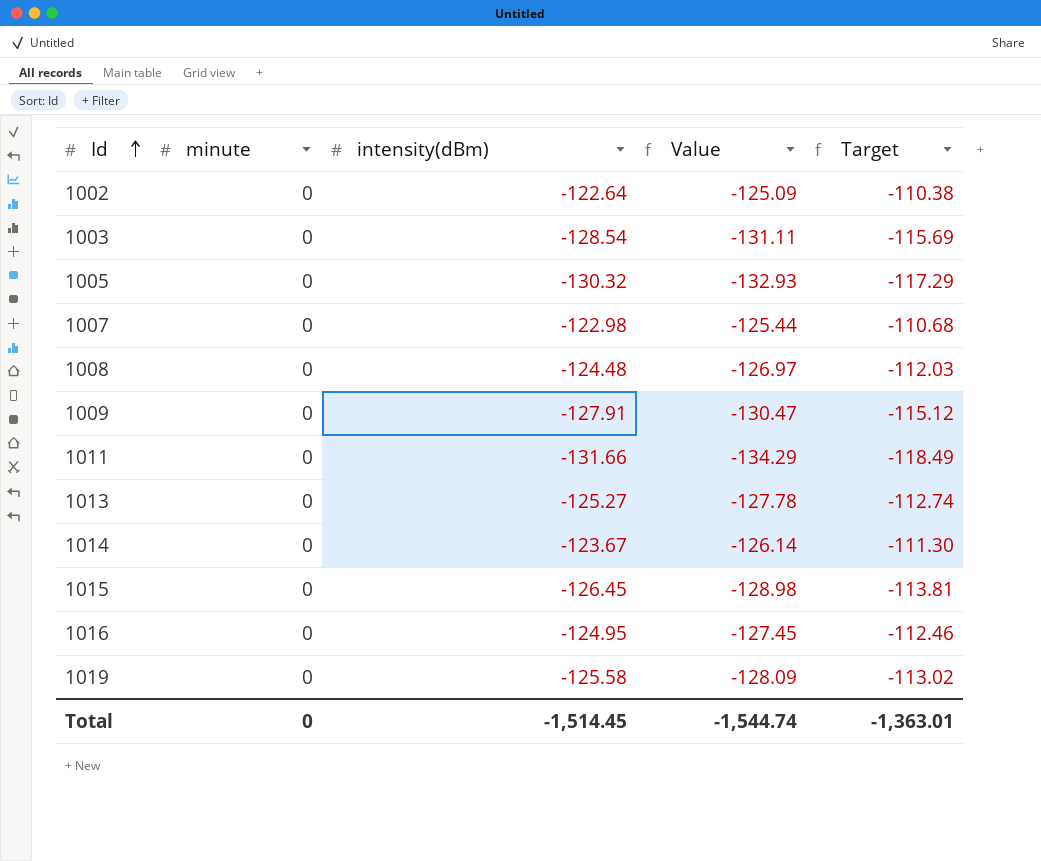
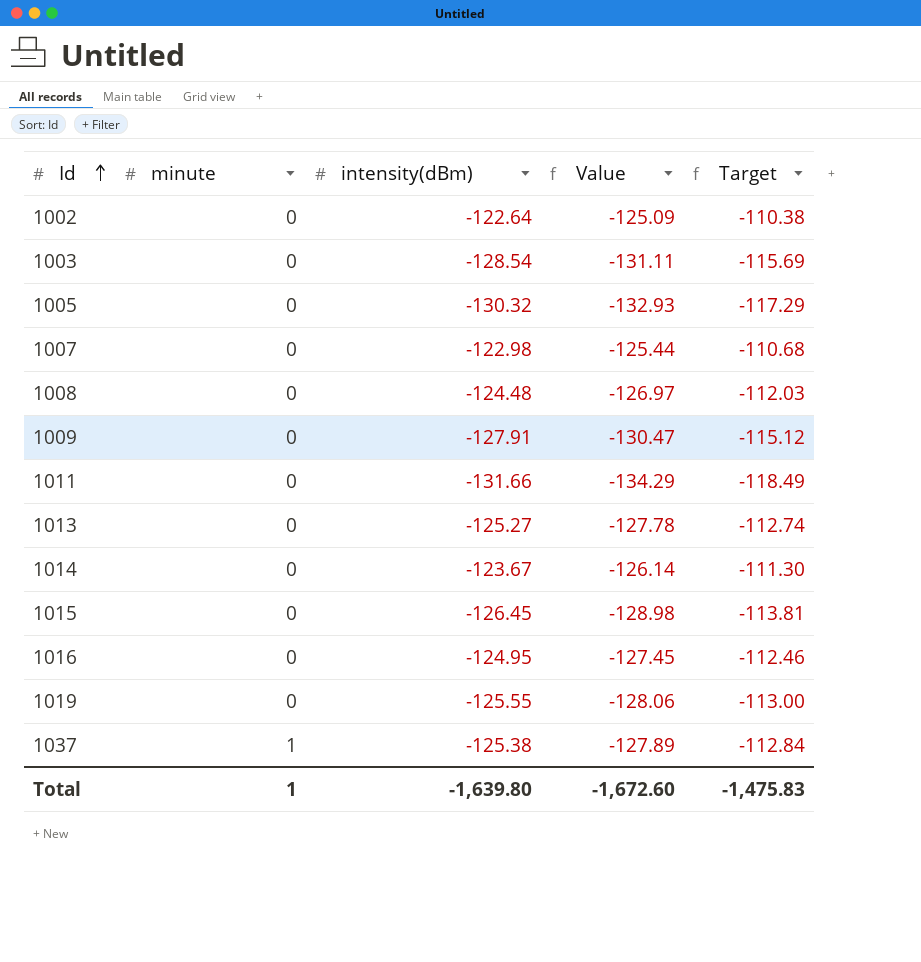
1019 | intensity(dBm): -125.58 -> -125.55
1019 | Value: -128.09 -> -128.06
1019 | Target: -113.02 -> -113.00
row 1037: none -> 1 | -125.38 | -127.89 | -112.84
Total | minute: 0 -> 1
Total | intensity(dBm): -1,514.45 -> -1,639.80
Total | Value: -1,544.74 -> -1,672.60
Total | Target: -1,363.01 -> -1,475.83

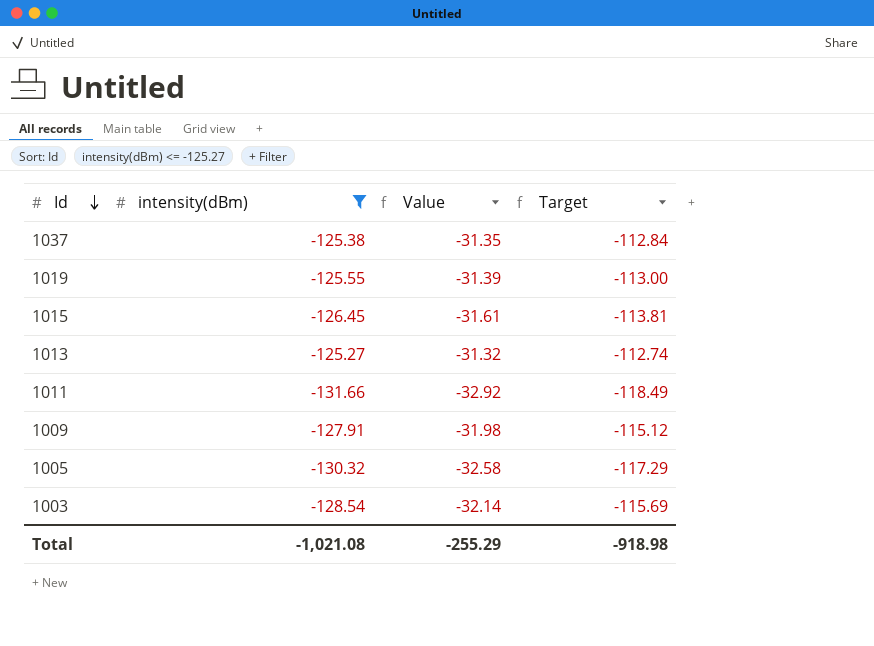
filter: none -> intensity(dBm) <= -125.27
row order: Id ascending -> Id descending
column minute | position: 2 -> none
column Value | formula: [intensity(dBm)] * 1.02 -> [intensity(dBm)] * 0.25
Total | intensity(dBm): -1,639.80 -> -1,021.08
Total | Value: -1,672.60 -> -255.29
Total | Target: -1,475.83 -> -918.98

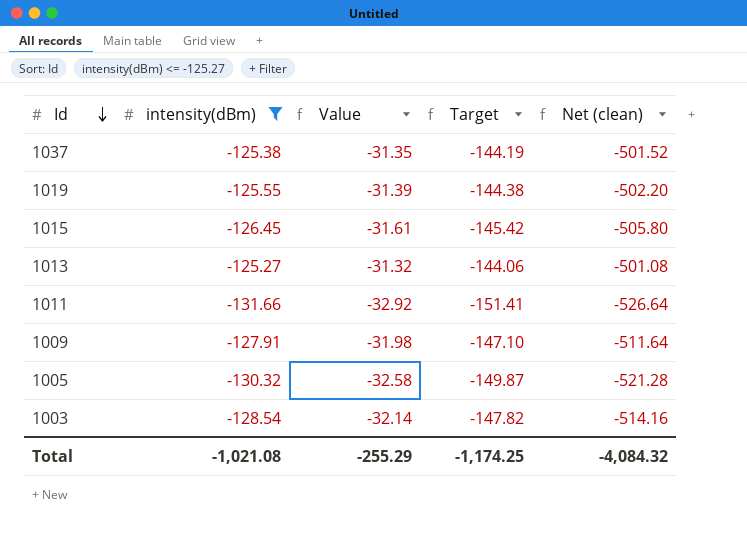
column Target | formula: [intensity(dBm)] * 0.9 -> [intensity(dBm)] * 1.15
column Net (clean) | formula: none -> [intensity(dBm)] * 4
Total | Target: -918.98 -> -1,174.25

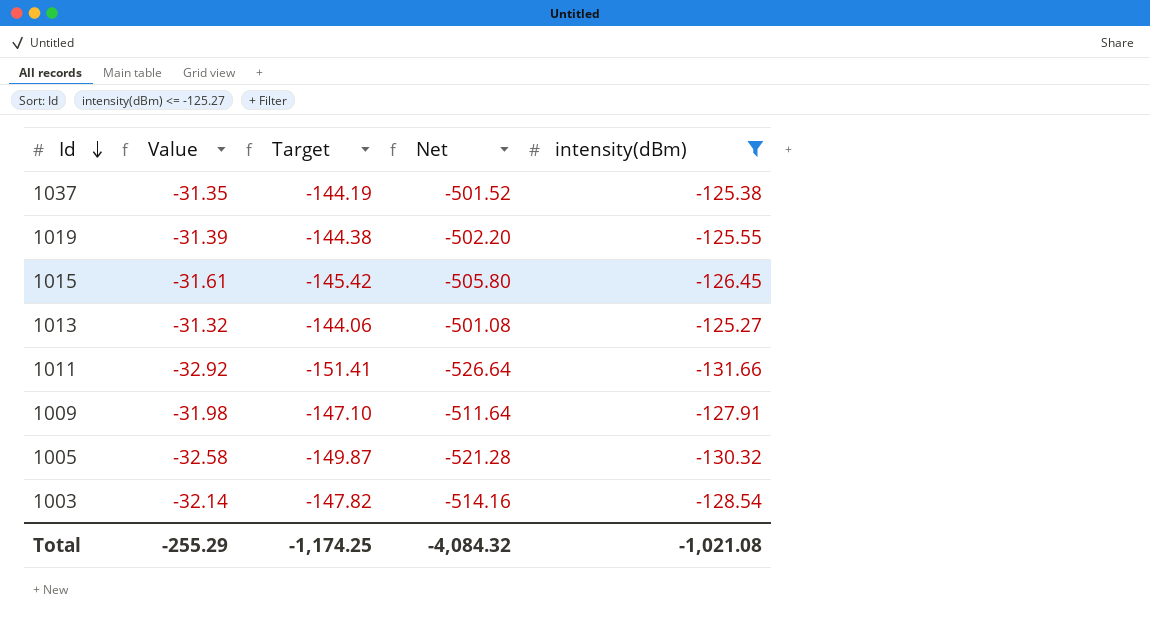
column name: Net (clean) -> Net
column intensity(dBm) | position: 2 -> 5

